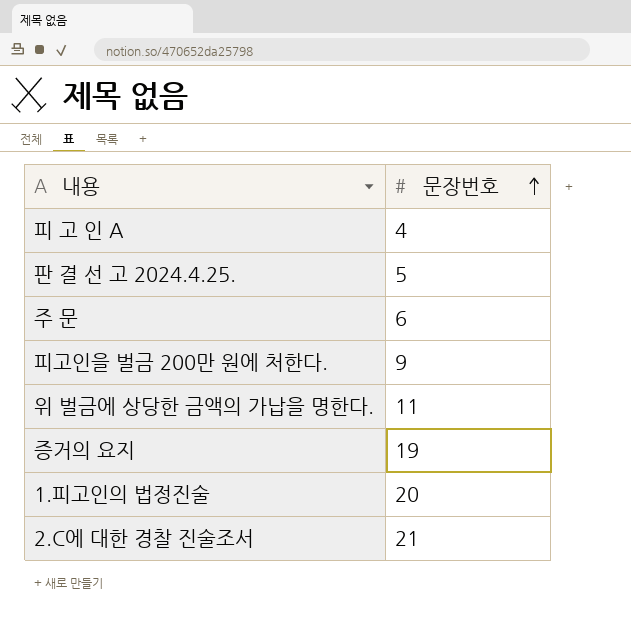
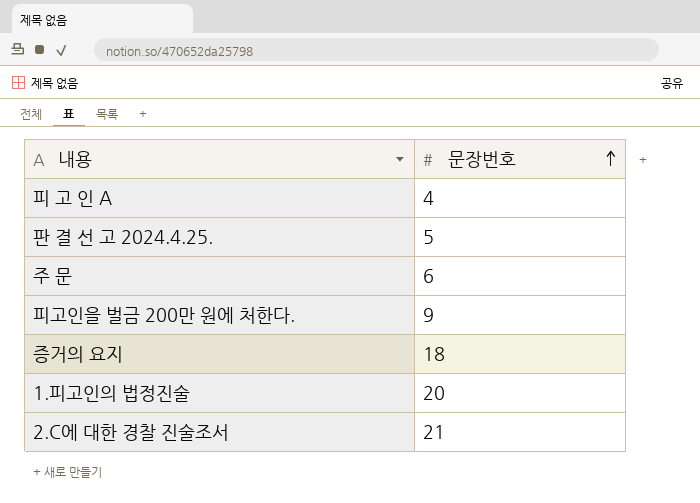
row 위 벌금에 상당한 금액의 가납을 명한다.: 11 -> none
증거의 요지 | 문장번호: 19 -> 18

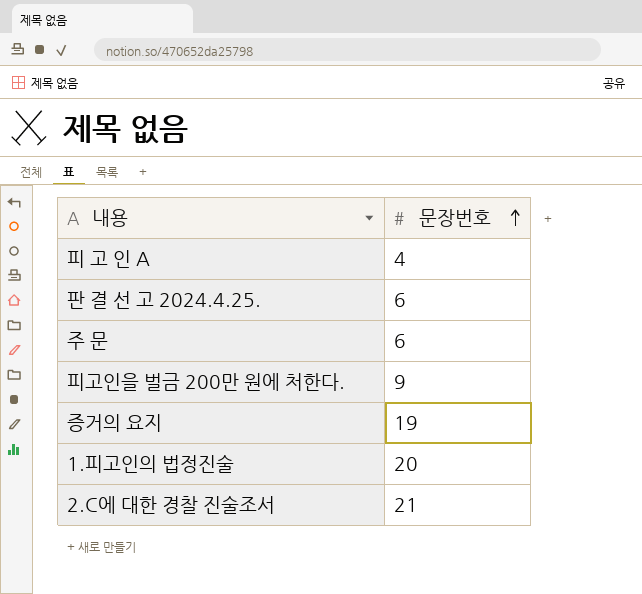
판 결 선 고 2024.4.25. | 문장번호: 5 -> 6
증거의 요지 | 문장번호: 18 -> 19

